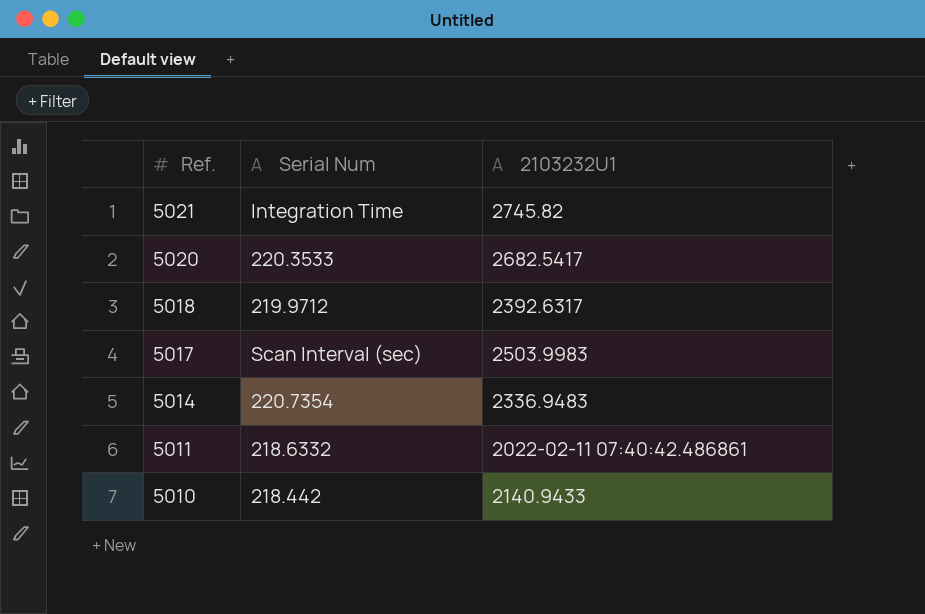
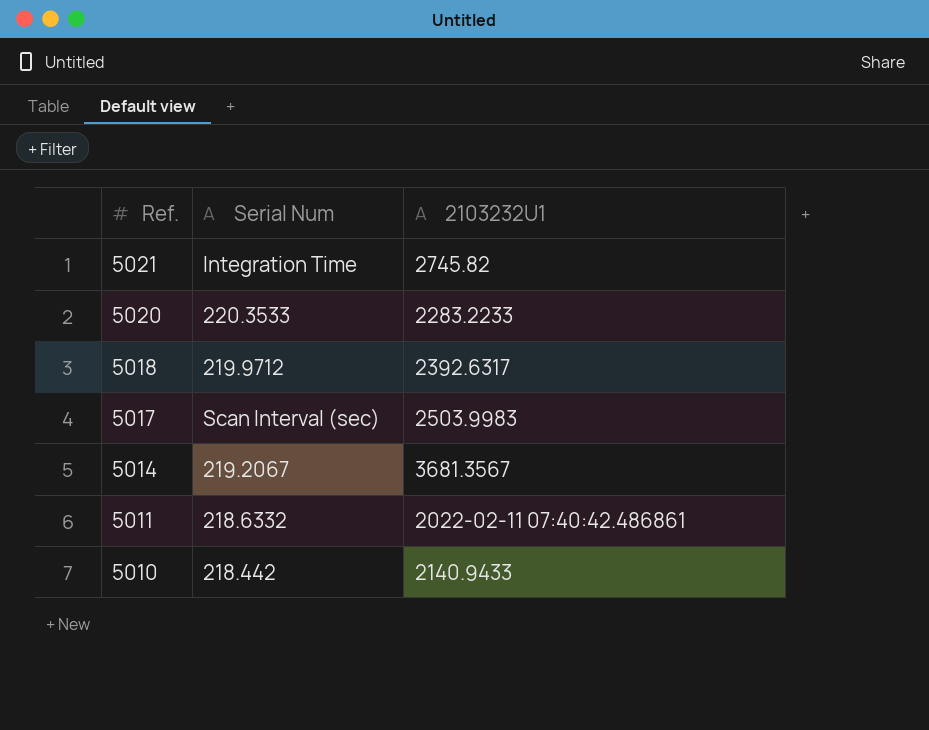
5020 | 2103232U1: 2682.5417 -> 2283.2233
5014 | Serial Num: 220.7354 -> 219.2067
5014 | 2103232U1: 2336.9483 -> 3681.3567

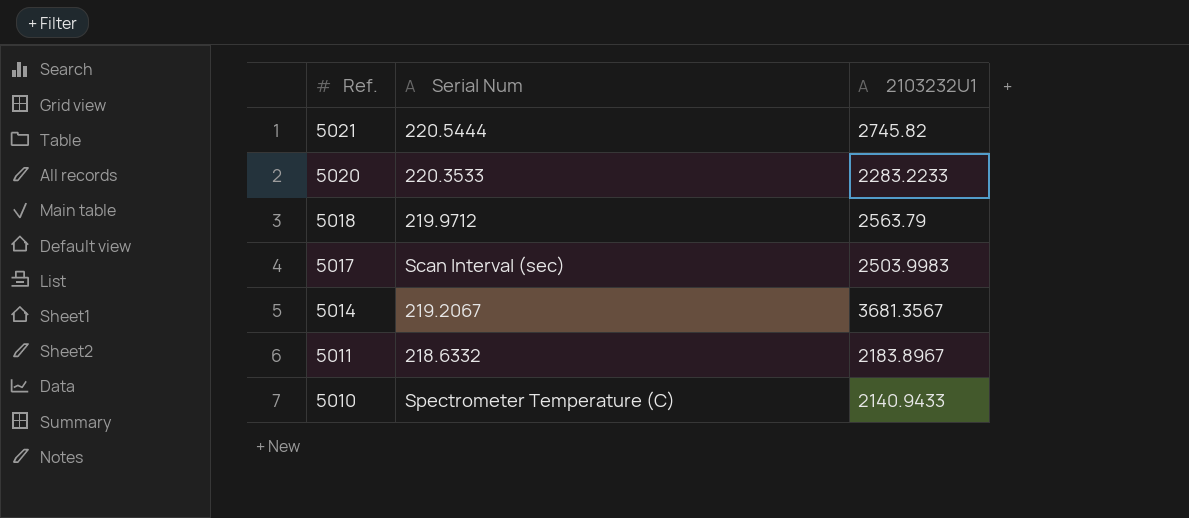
5021 | Serial Num: Integration Time -> 220.5444
5018 | 2103232U1: 2392.6317 -> 2563.79
5011 | 2103232U1: 2022-02-11 07:40:42.486861 -> 2183.8967
5010 | Serial Num: 218.442 -> Spectrometer Temperature (C)

